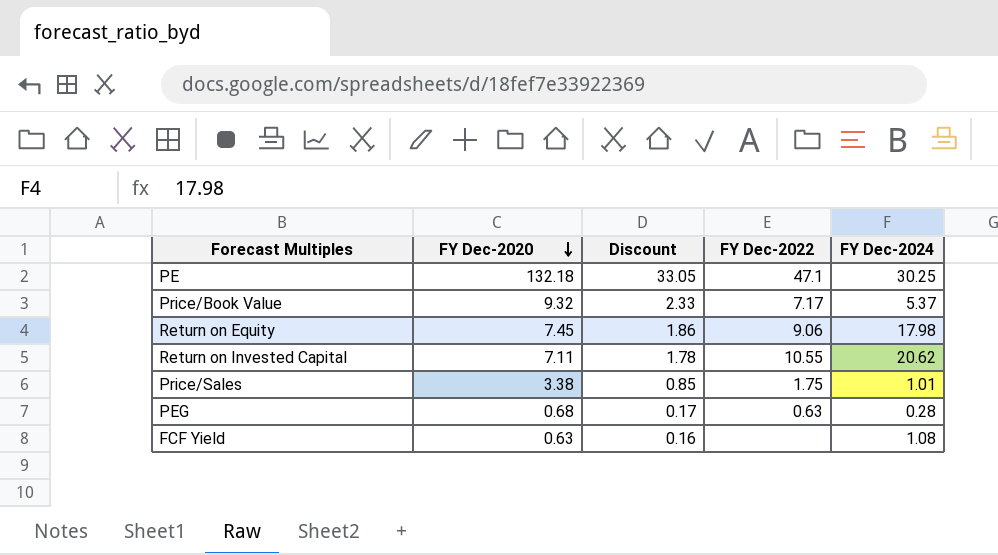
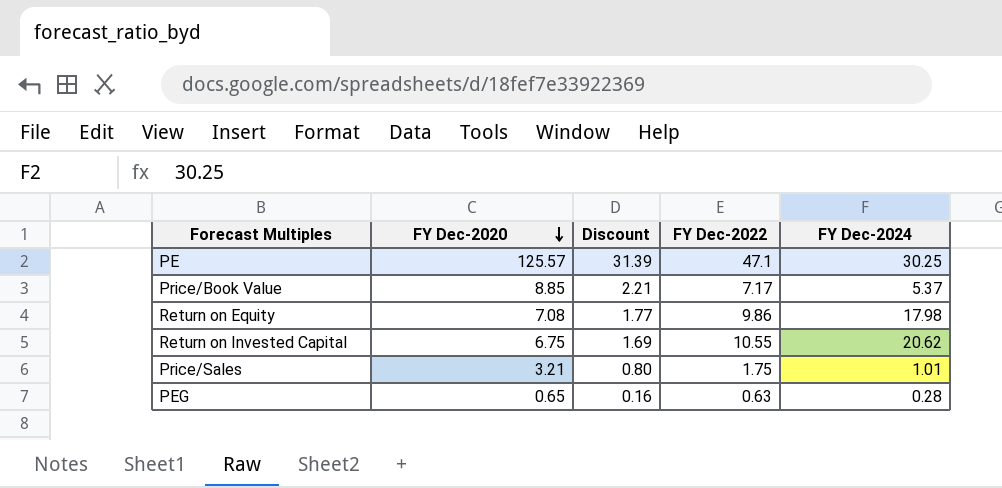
row FCF Yield: 0.63 | 0.16 | none | 1.08 -> none
PE | FY Dec-2020: 132.18 -> 125.57
PE | Discount: 33.05 -> 31.39
Price/Book Value | FY Dec-2020: 9.32 -> 8.85
Price/Book Value | Discount: 2.33 -> 2.21
Return on Equity | FY Dec-2020: 7.45 -> 7.08
Return on Equity | Discount: 1.86 -> 1.77
Return on Equity | FY Dec-2022: 9.06 -> 9.86
Return on Invested Capital | FY Dec-2020: 7.11 -> 6.75
Return on Invested Capital | Discount: 1.78 -> 1.69
Price/Sales | FY Dec-2020: 3.38 -> 3.21
Price/Sales | Discount: 0.85 -> 0.80
PEG | FY Dec-2020: 0.68 -> 0.65
PEG | Discount: 0.17 -> 0.16

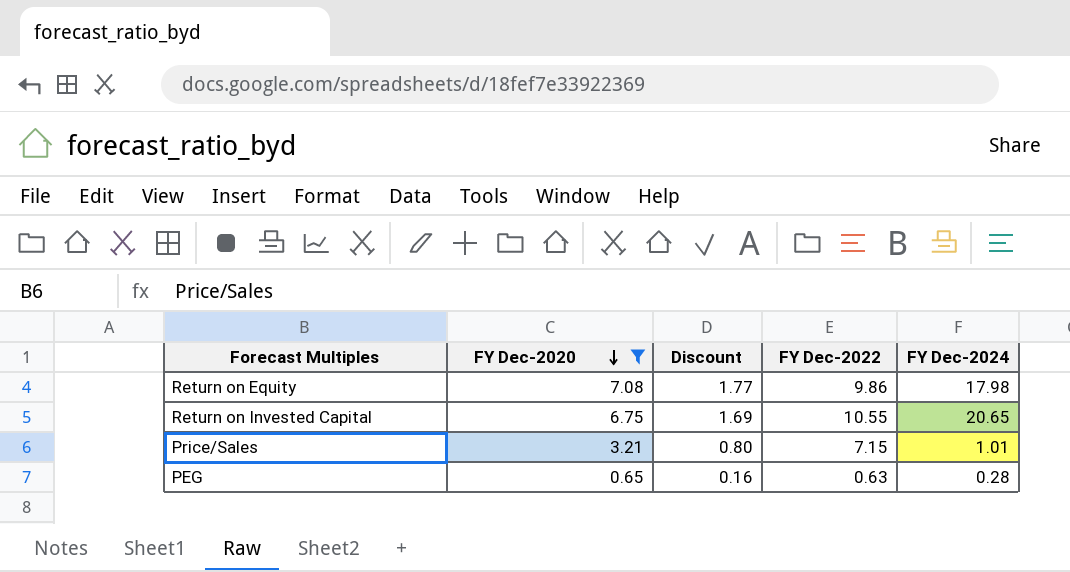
filter: none -> FY Dec-2020 <= 7.08
Return on Invested Capital | FY Dec-2024: 20.62 -> 20.65
Price/Sales | FY Dec-2022: 1.75 -> 7.15

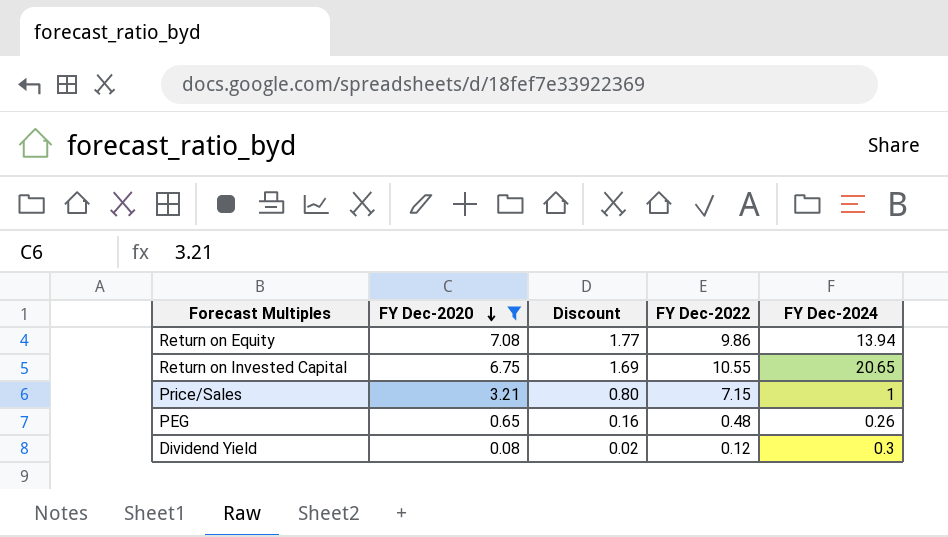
Return on Equity | FY Dec-2024: 17.98 -> 13.94
Price/Sales | FY Dec-2024: 1.01 -> 1
PEG | FY Dec-2022: 0.63 -> 0.48
PEG | FY Dec-2024: 0.28 -> 0.26
row Dividend Yield: none -> 0.08 | 0.02 | 0.12 | 0.3

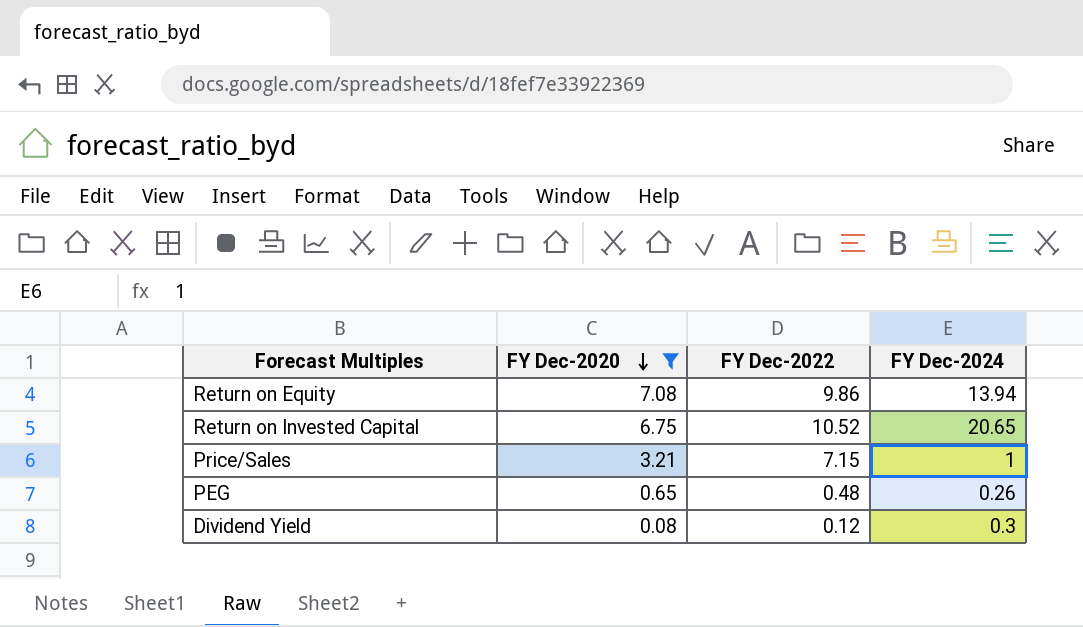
column Discount | formula: [FY Dec-2020] * 0.25 -> none
Return on Invested Capital | FY Dec-2022: 10.55 -> 10.52

